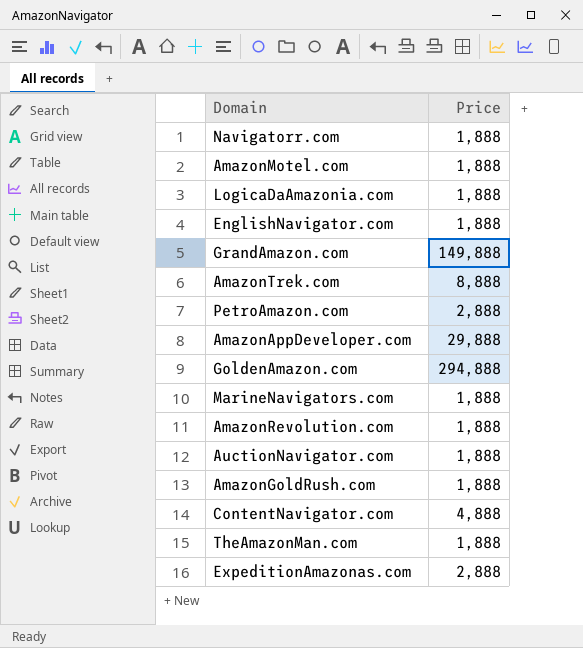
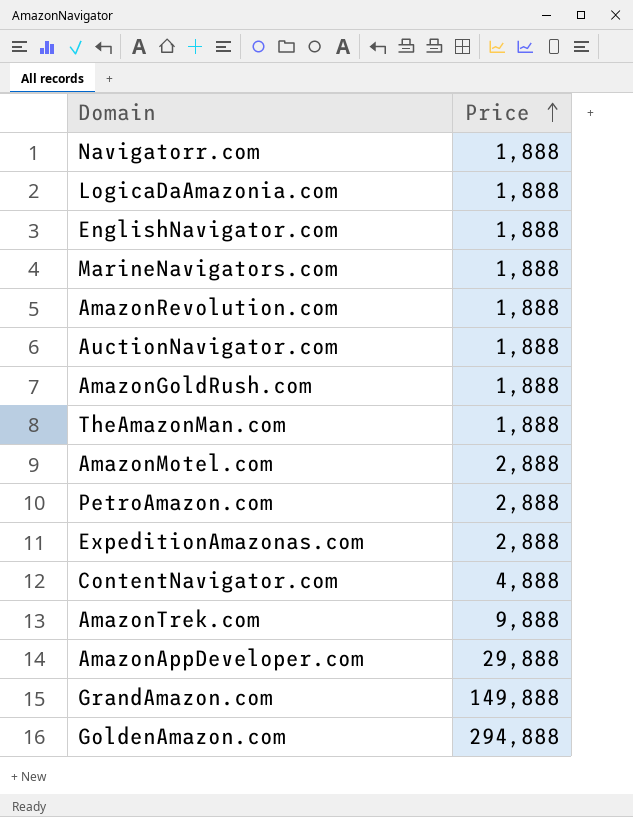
row order: none -> Price ascending
AmazonMotel.com | Price: 1,888 -> 2,888
AmazonTrek.com | Price: 8,888 -> 9,888

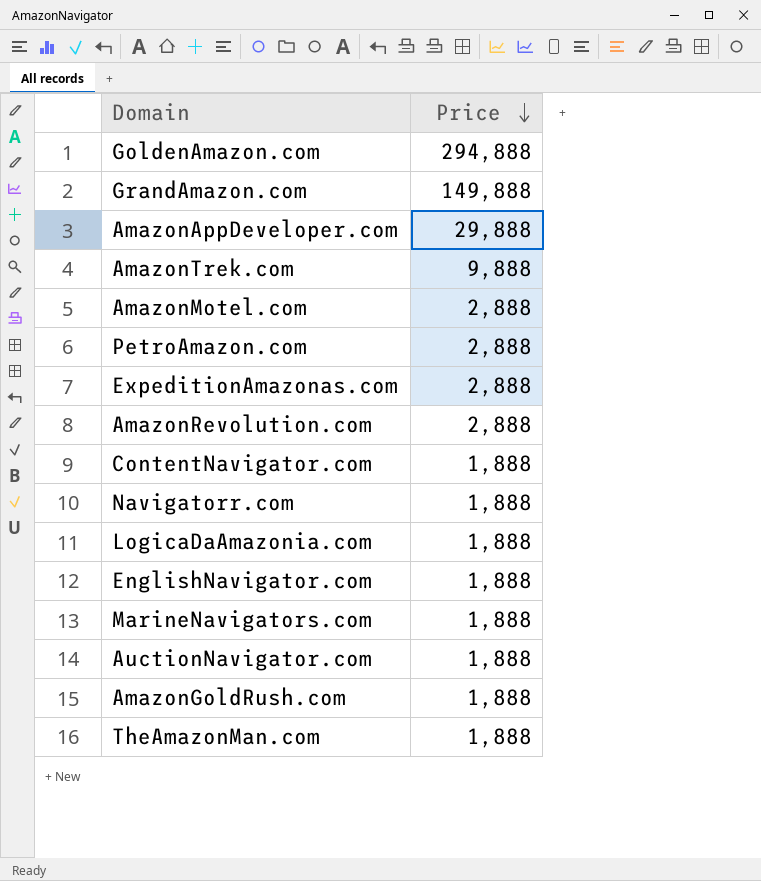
row order: Price ascending -> Price descending
AmazonRevolution.com | Price: 1,888 -> 2,888
ContentNavigator.com | Price: 4,888 -> 1,888

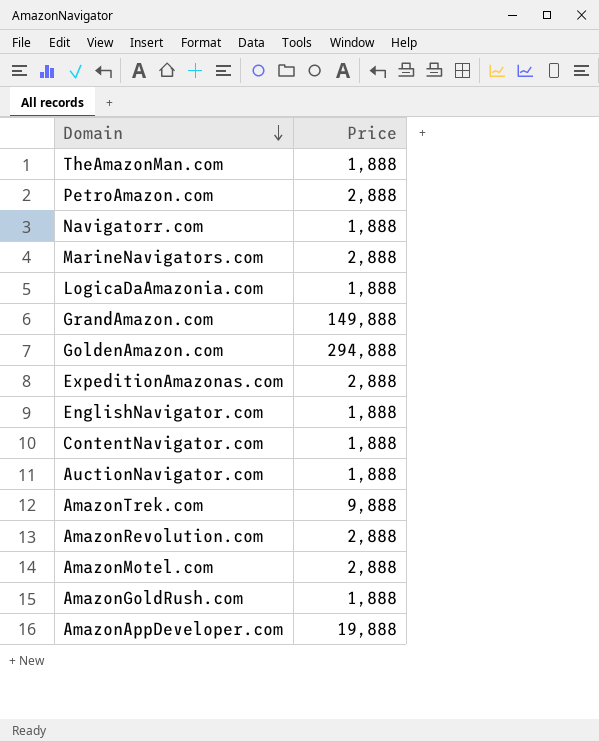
row order: Price descending -> Domain descending
MarineNavigators.com | Price: 1,888 -> 2,888
AmazonAppDeveloper.com | Price: 29,888 -> 19,888

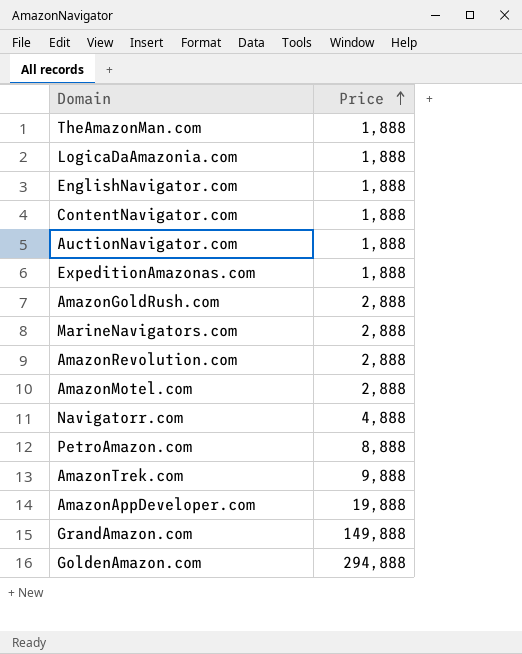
row order: Domain descending -> Price ascending
ExpeditionAmazonas.com | Price: 2,888 -> 1,888
AmazonGoldRush.com | Price: 1,888 -> 2,888
Navigatorr.com | Price: 1,888 -> 4,888
PetroAmazon.com | Price: 2,888 -> 8,888

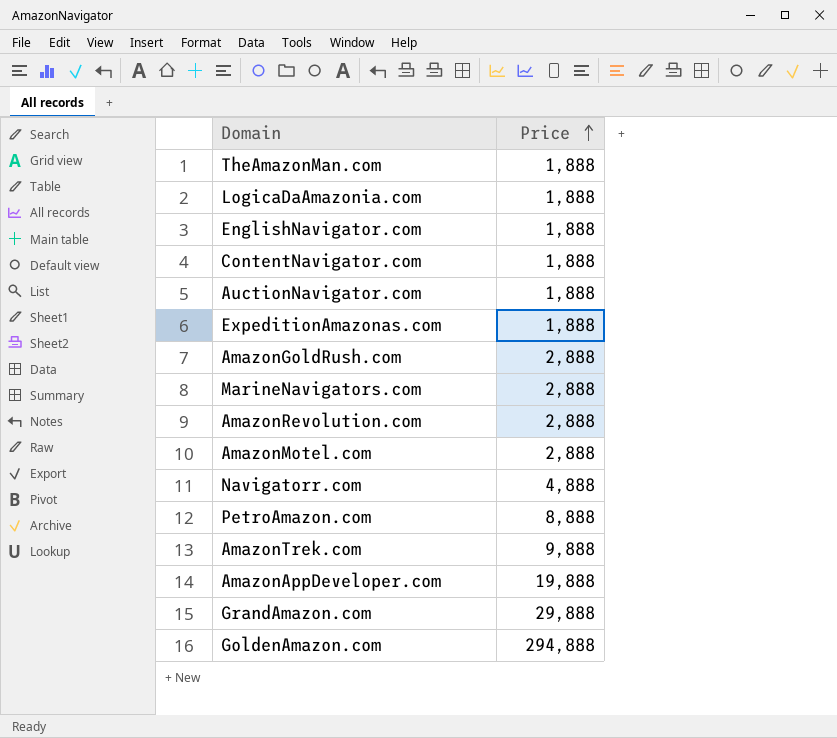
GrandAmazon.com | Price: 149,888 -> 29,888

